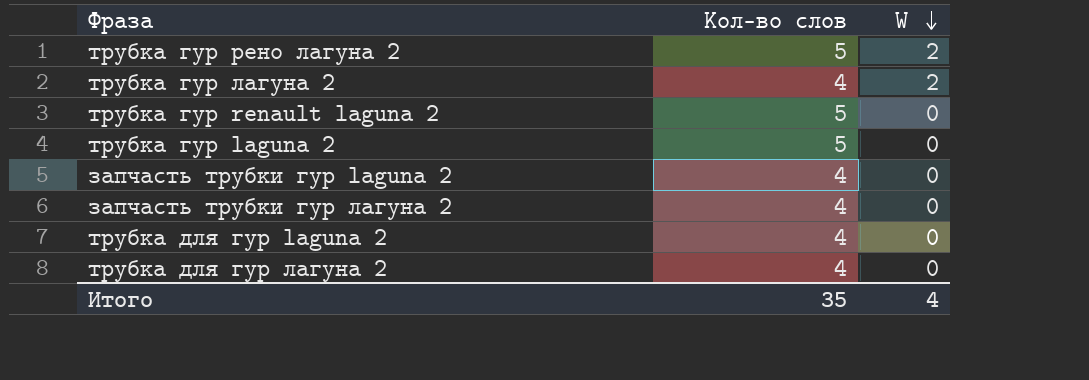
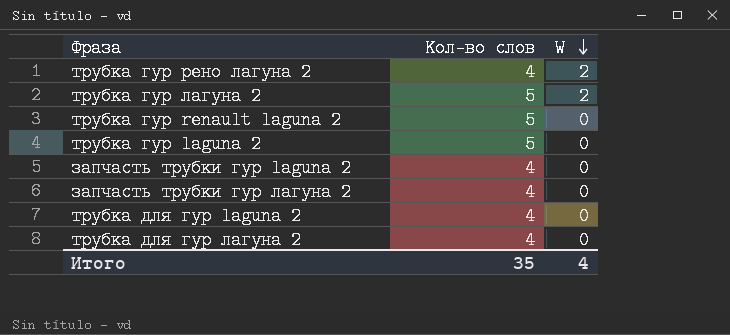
трубка гур рено лагуна 2 | Кол-во слов: 5 -> 4
трубка гур лагуна 2 | Кол-во слов: 4 -> 5

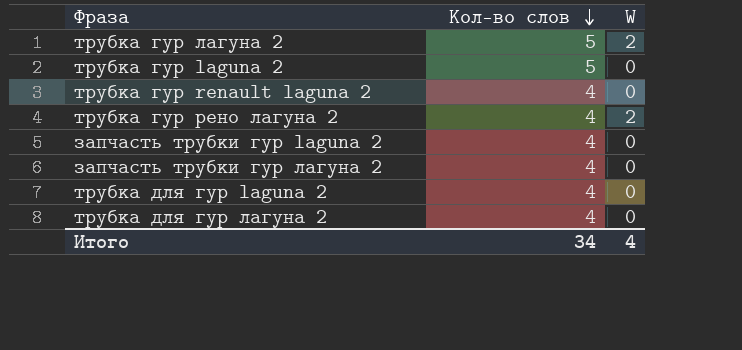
row order: W descending -> Кол-во слов descending
трубка гур renault laguna 2 | Кол-во слов: 5 -> 4
Итого | Кол-во слов: 35 -> 34

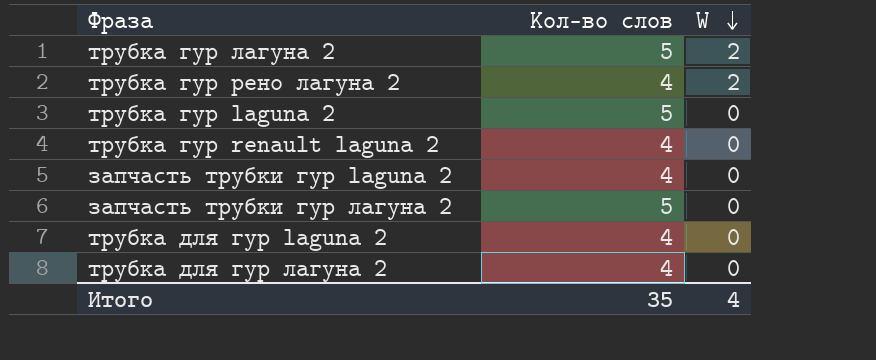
row order: Кол-во слов descending -> W descending
запчасть трубки гур лагуна 2 | Кол-во слов: 4 -> 5
Итого | Кол-во слов: 34 -> 35

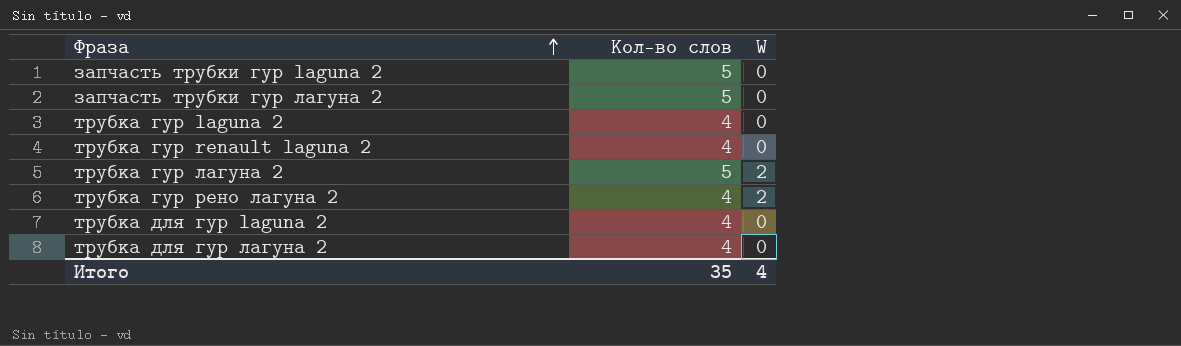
row order: W descending -> Фраза ascending
запчасть трубки гур laguna 2 | Кол-во слов: 4 -> 5
трубка гур laguna 2 | Кол-во слов: 5 -> 4

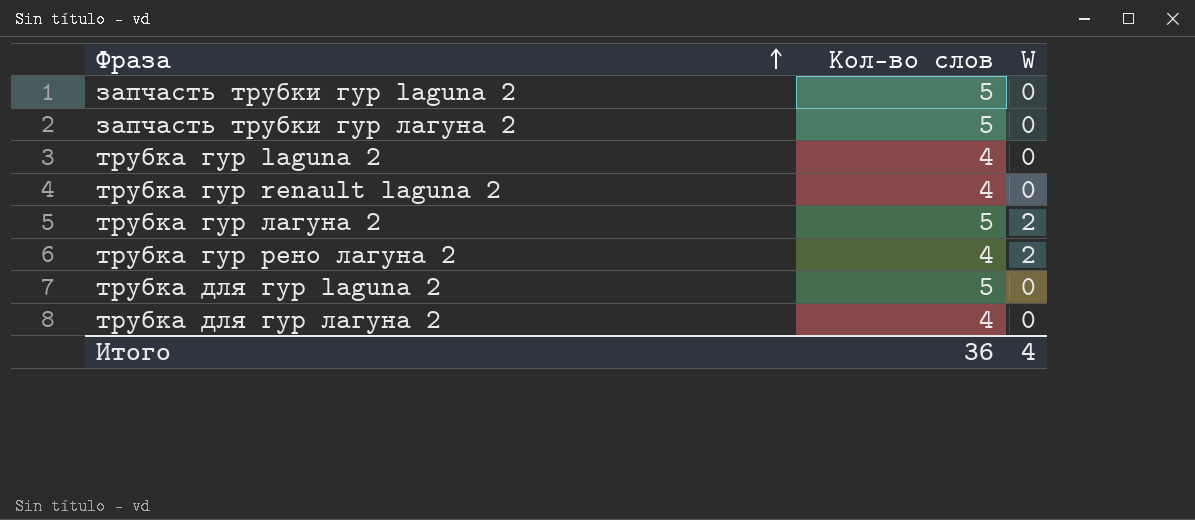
трубка для гур laguna 2 | Кол-во слов: 4 -> 5
Итого | Кол-во слов: 35 -> 36

